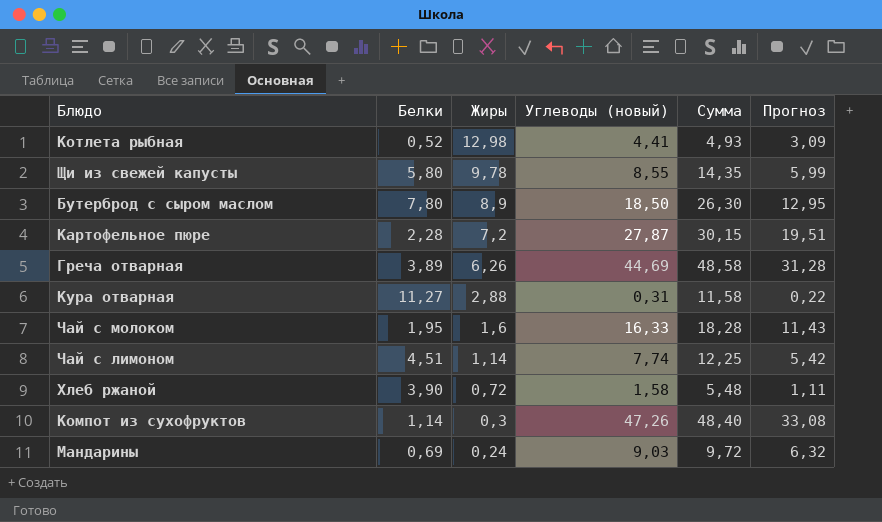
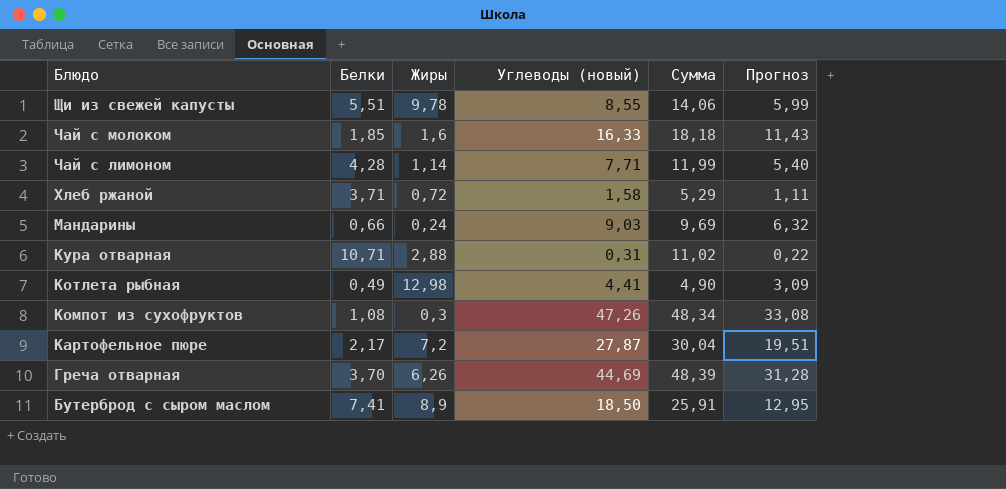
row order: Жиры descending -> Блюдо descending
Щи из свежей капусты | Белки: 5,80 -> 5,51
Щи из свежей капусты | Сумма: 14,35 -> 14,06
Чай с молоком | Белки: 1,95 -> 1,85
Чай с молоком | Сумма: 18,28 -> 18,18
Чай с лимоном | Белки: 4,51 -> 4,28
Чай с лимоном | Углеводы (новый): 7,74 -> 7,71
Чай с лимоном | Сумма: 12,25 -> 11,99
Чай с лимоном | Прогноз: 5,42 -> 5,40
Хлеб ржаной | Белки: 3,90 -> 3,71
Хлеб ржаной | Сумма: 5,48 -> 5,29
Мандарины | Белки: 0,69 -> 0,66
Мандарины | Сумма: 9,72 -> 9,69
Кура отварная | Белки: 11,27 -> 10,71
Кура отварная | Сумма: 11,58 -> 11,02
Котлета рыбная | Белки: 0,52 -> 0,49
Котлета рыбная | Сумма: 4,93 -> 4,90
Компот из сухофруктов | Белки: 1,14 -> 1,08
Компот из сухофруктов | Сумма: 48,40 -> 48,34
Картофельное пюре | Белки: 2,28 -> 2,17
Картофельное пюре | Сумма: 30,15 -> 30,04
Греча отварная | Белки: 3,89 -> 3,70
Греча отварная | Сумма: 48,58 -> 48,39
Бутерброд с сыром маслом | Белки: 7,80 -> 7,41
Бутерброд с сыром маслом | Сумма: 26,30 -> 25,91

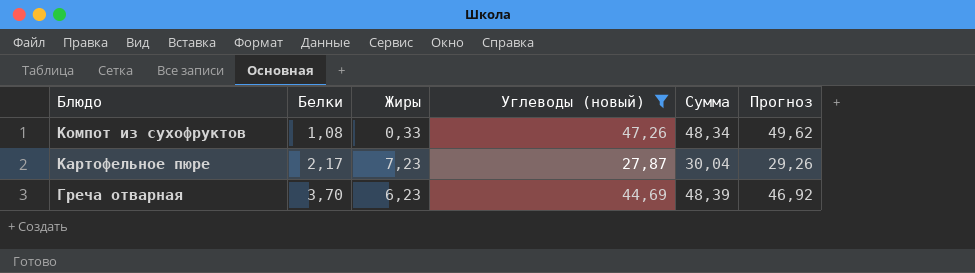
filter: none -> Углеводы (новый) >= 27,87
column Прогноз | formula: [Углеводы (новый)] * 0,7 -> [Углеводы (новый)] * 1,05
Компот из сухофруктов | Жиры: 0,3 -> 0,33
Картофельное пюре | Жиры: 7,2 -> 7,23
Греча отварная | Жиры: 6,26 -> 6,23

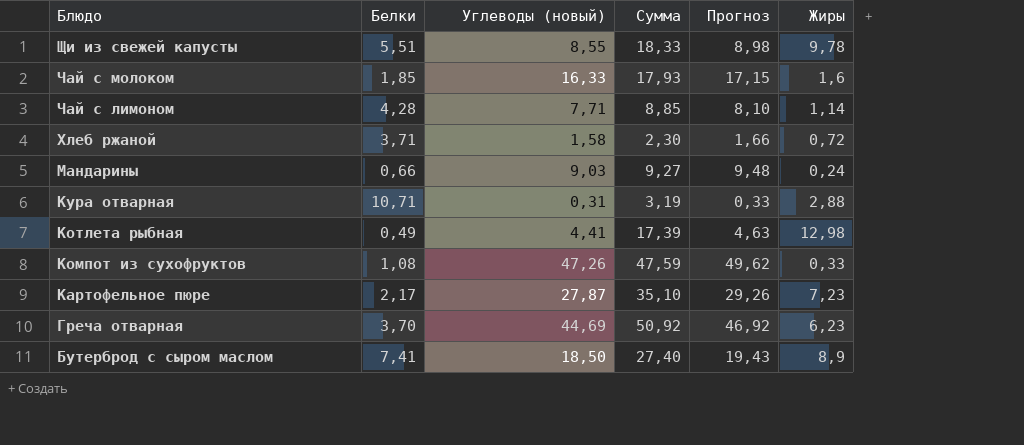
filter: Углеводы (новый) >= 27,87 -> none
column Сумма | formula: [Белки] + [Углеводы (новый)] -> [Углеводы (новый)] + [Жиры]
column Жиры | position: 3 -> 6

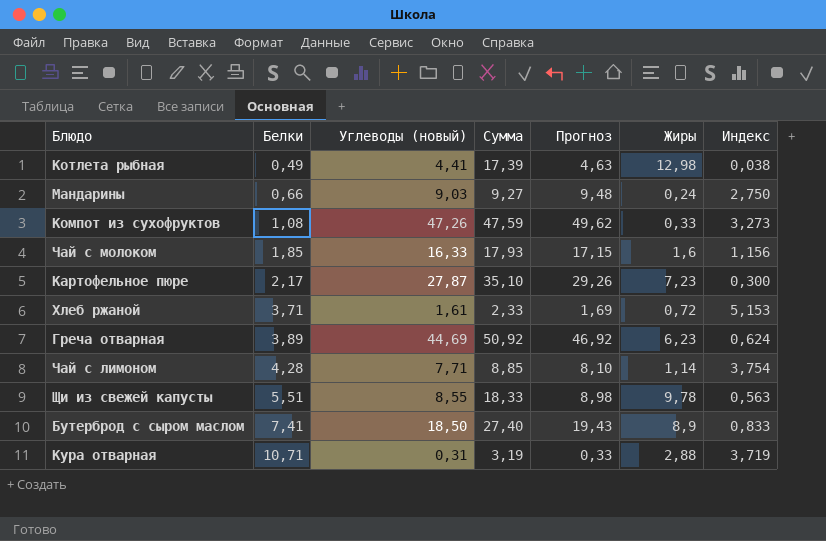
row order: Блюдо descending -> Белки ascending
column Индекс | formula: none -> [Белки] / [Жиры]
Хлеб ржаной | Углеводы (новый): 1,58 -> 1,61
Хлеб ржаной | Сумма: 2,30 -> 2,33
Хлеб ржаной | Прогноз: 1,66 -> 1,69
Греча отварная | Белки: 3,70 -> 3,89

